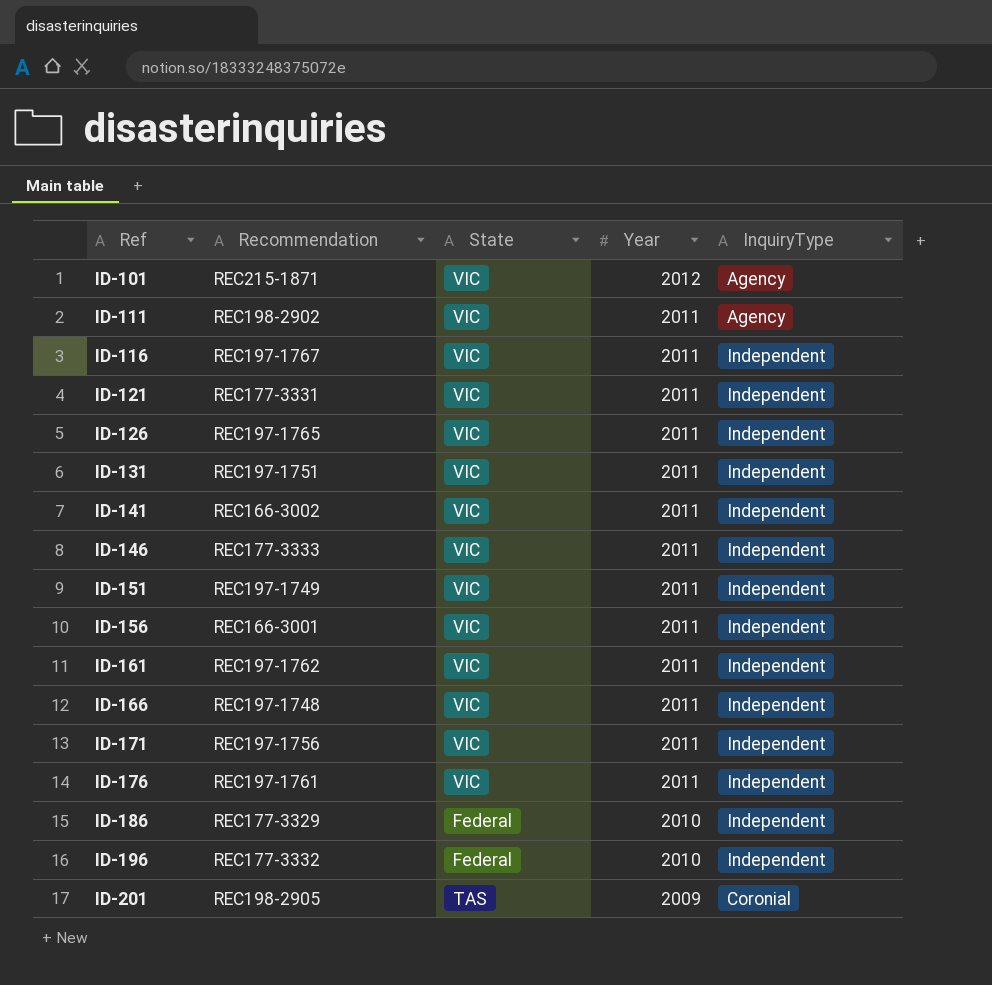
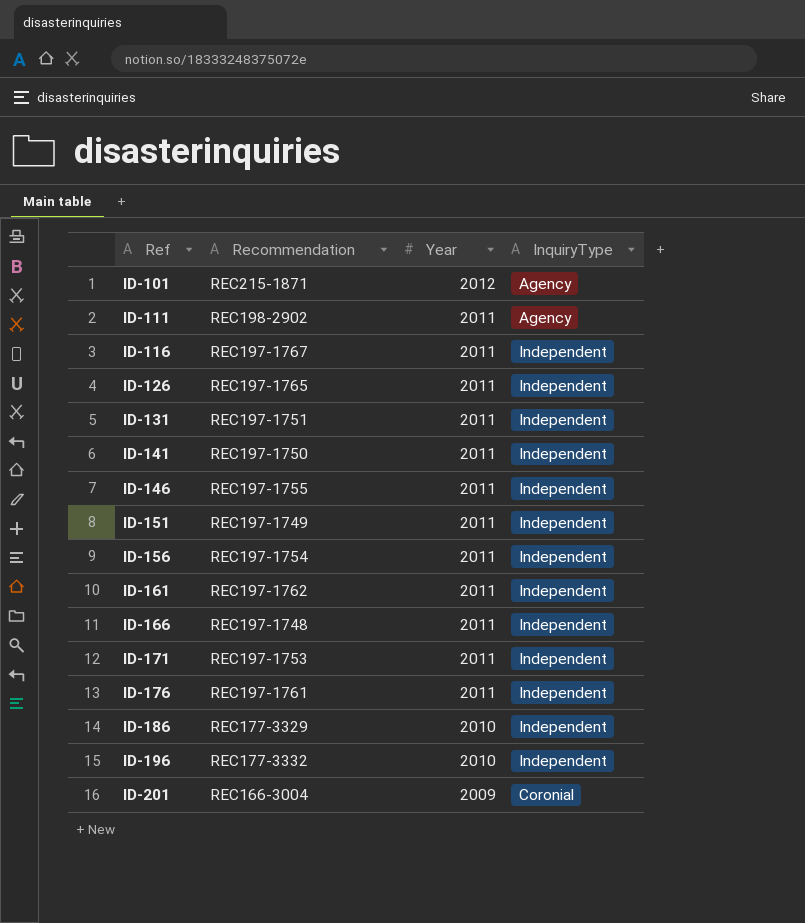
column State | position: 3 -> none
row ID-121: REC177-3331 | VIC | 2011 | Independent -> none
ID-141 | Recommendation: REC166-3002 -> REC197-1750
ID-146 | Recommendation: REC177-3333 -> REC197-1755
ID-156 | Recommendation: REC166-3001 -> REC197-1754
ID-171 | Recommendation: REC197-1756 -> REC197-1753
ID-201 | Recommendation: REC198-2905 -> REC166-3004

